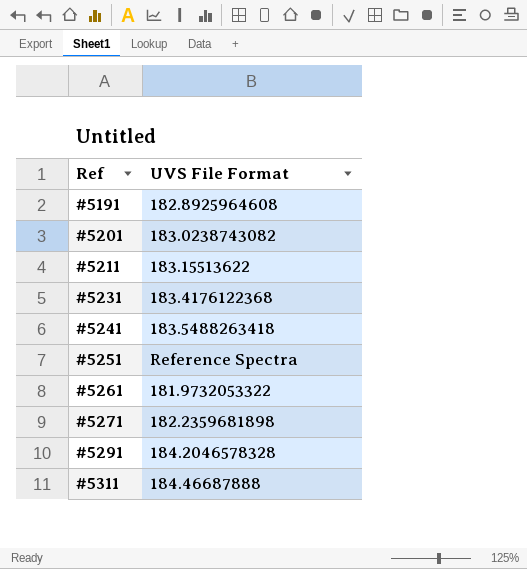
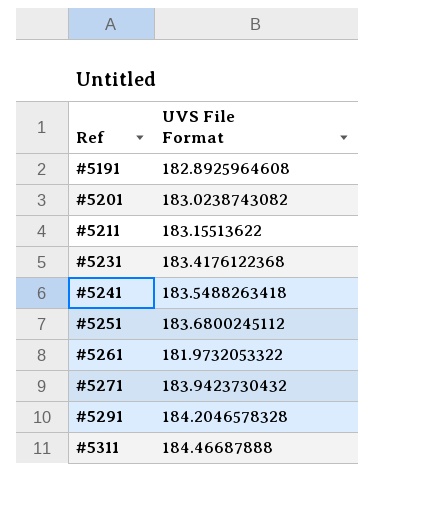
#5251 | UVS File Format: Reference Spectra -> 183.6800245112
#5271 | UVS File Format: 182.2359681898 -> 183.9423730432

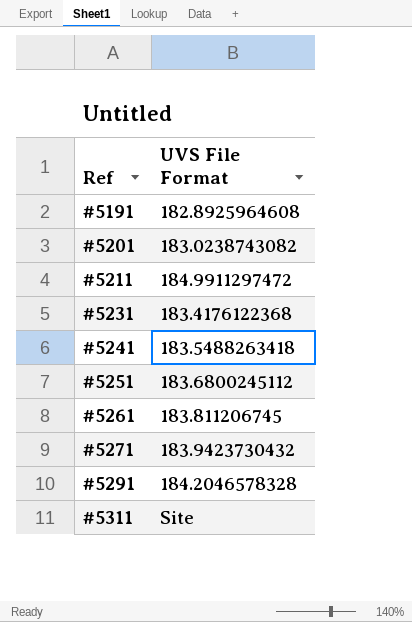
#5211 | UVS File Format: 183.15513622 -> 184.9911297472
#5261 | UVS File Format: 181.9732053322 -> 183.811206745
#5311 | UVS File Format: 184.46687888 -> Site

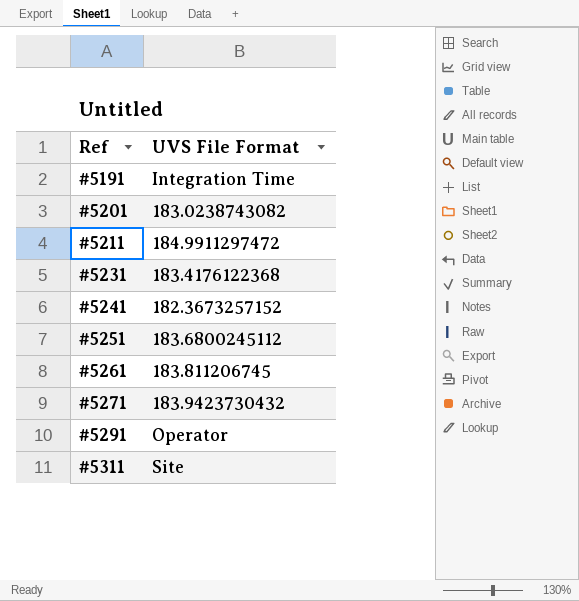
#5191 | UVS File Format: 182.8925964608 -> Integration Time
#5241 | UVS File Format: 183.5488263418 -> 182.3673257152
#5291 | UVS File Format: 184.2046578328 -> Operator

